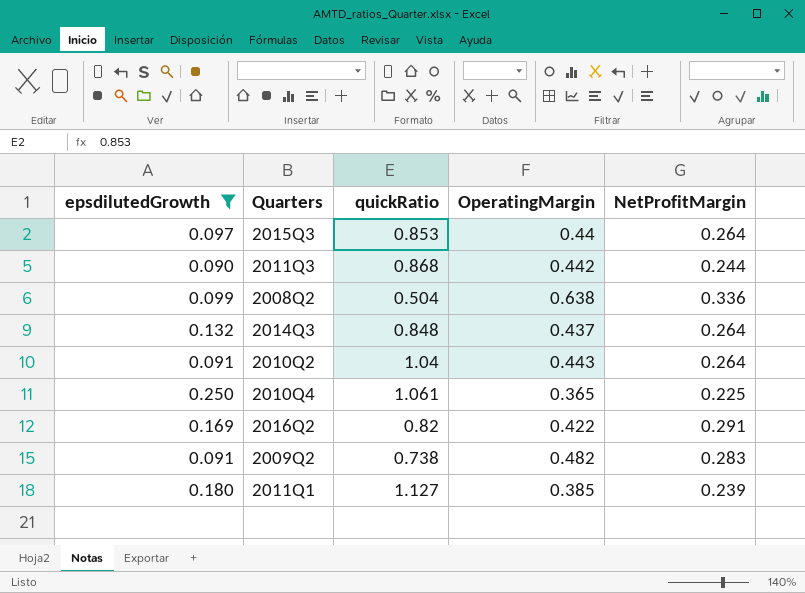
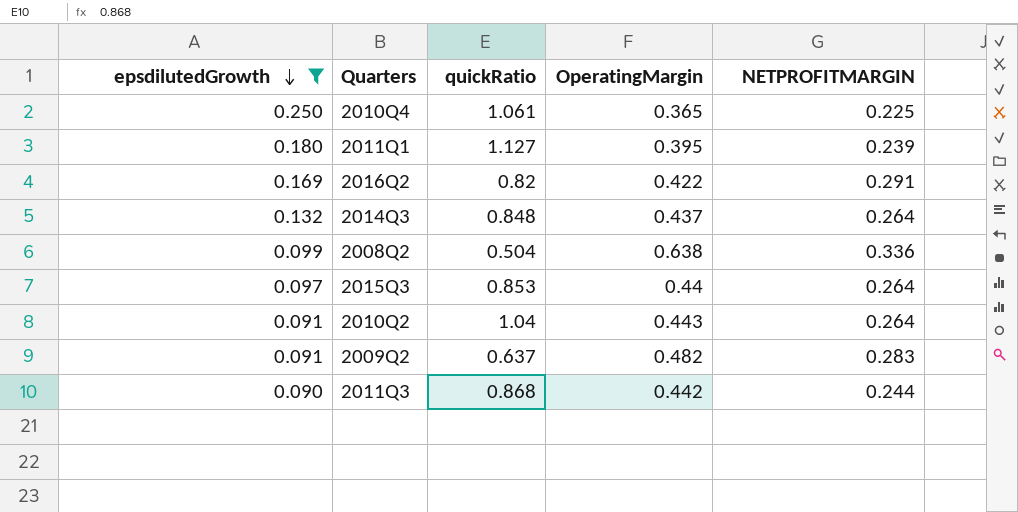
row order: none -> epsdilutedGrowth descending
column name: NetProfitMargin -> NETPROFITMARGIN
2011Q1 | OperatingMargin: 0.385 -> 0.395
2009Q2 | quickRatio: 0.738 -> 0.637

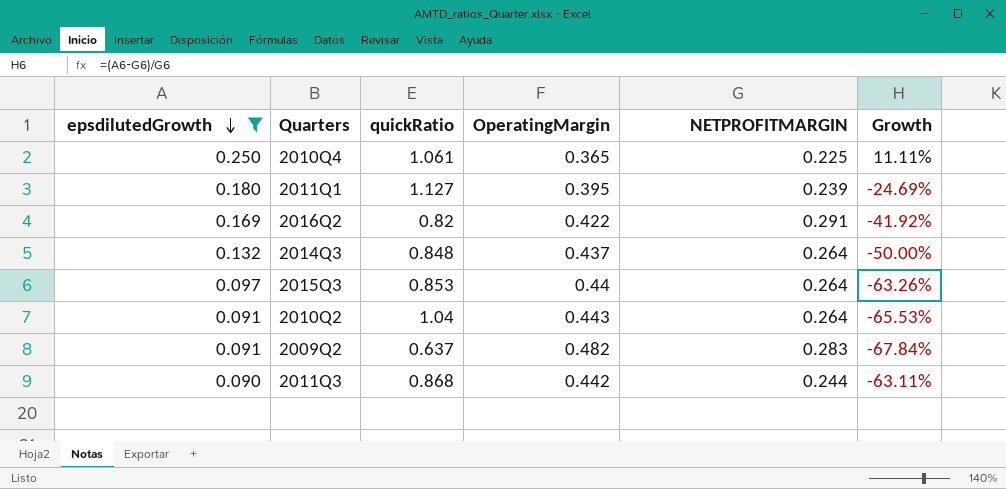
column Growth | formula: none -> ([epsdilutedGrowth] - [NETPROFITMARGIN]) / [NETPROFITMARGIN]
row 2008Q2: 0.099 | 0.504 | 0.638 | 0.336 -> none

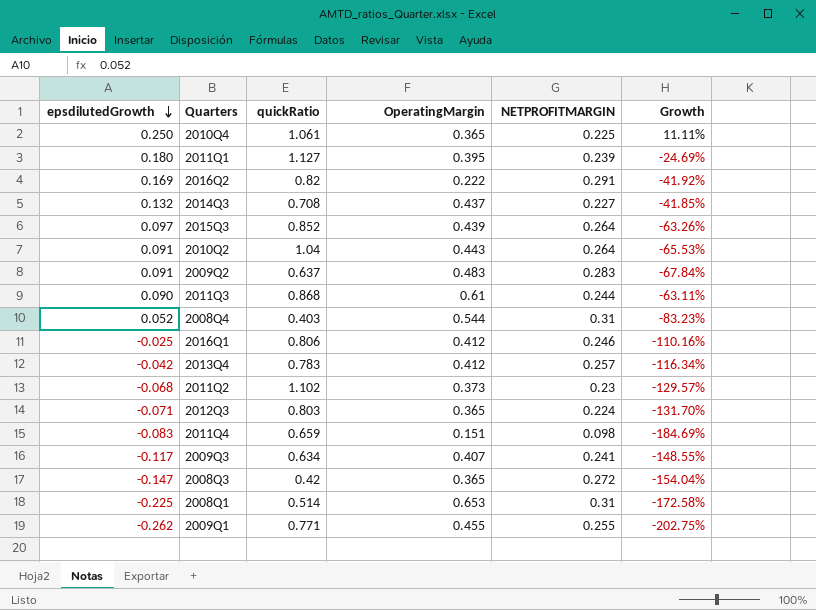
filter: epsdilutedGrowth >= 0.090 -> none
2016Q2 | OperatingMargin: 0.422 -> 0.222
2014Q3 | quickRatio: 0.848 -> 0.708
2014Q3 | NETPROFITMARGIN: 0.264 -> 0.227
2014Q3 | Growth: -50.00% -> -41.85%
2015Q3 | quickRatio: 0.853 -> 0.852
2015Q3 | OperatingMargin: 0.44 -> 0.439
2009Q2 | OperatingMargin: 0.482 -> 0.483
2011Q3 | OperatingMargin: 0.442 -> 0.61

